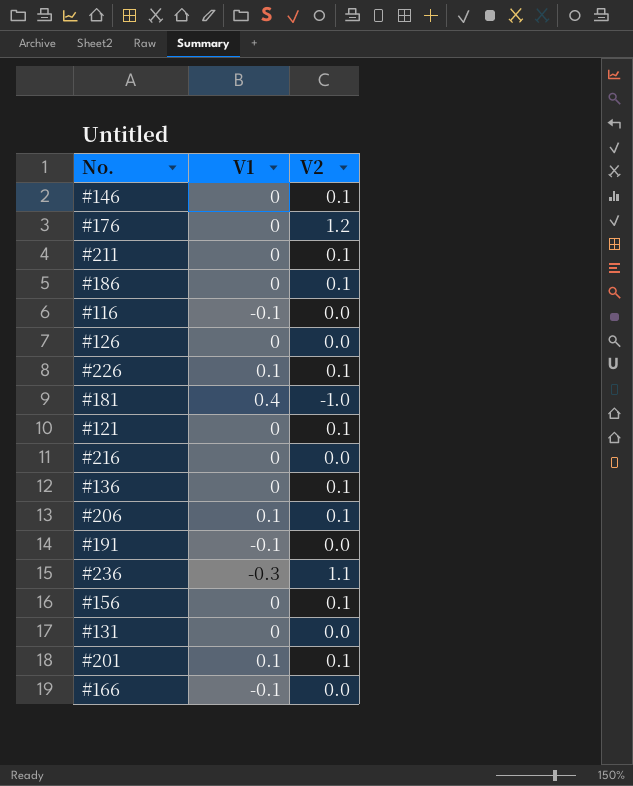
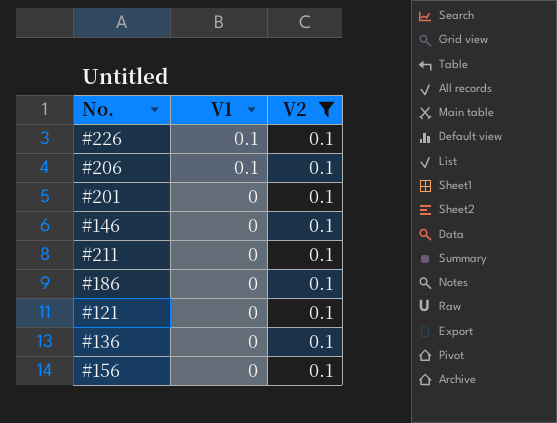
filter: none -> V2 = 0.1
row order: none -> V1 descending
#201 | V1: 0.1 -> 0

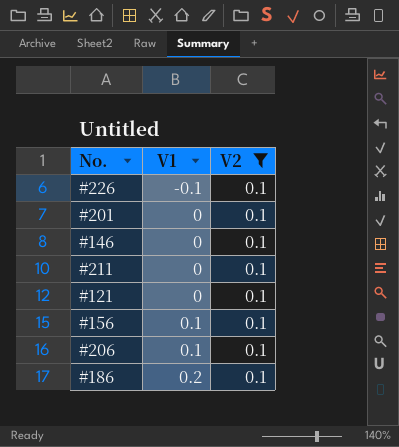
row order: V1 descending -> V1 ascending
row #136: 0 | 0.1 -> none
#226 | V1: 0.1 -> -0.1
#156 | V1: 0 -> 0.1
#186 | V1: 0 -> 0.2

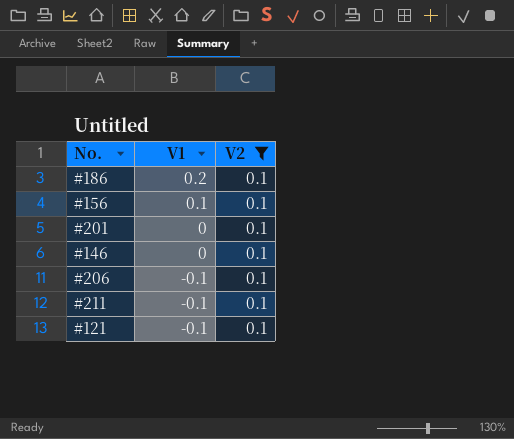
row order: V1 ascending -> V1 descending
row #226: -0.1 | 0.1 -> none
#206 | V1: 0.1 -> -0.1
#211 | V1: 0 -> -0.1
#121 | V1: 0 -> -0.1

